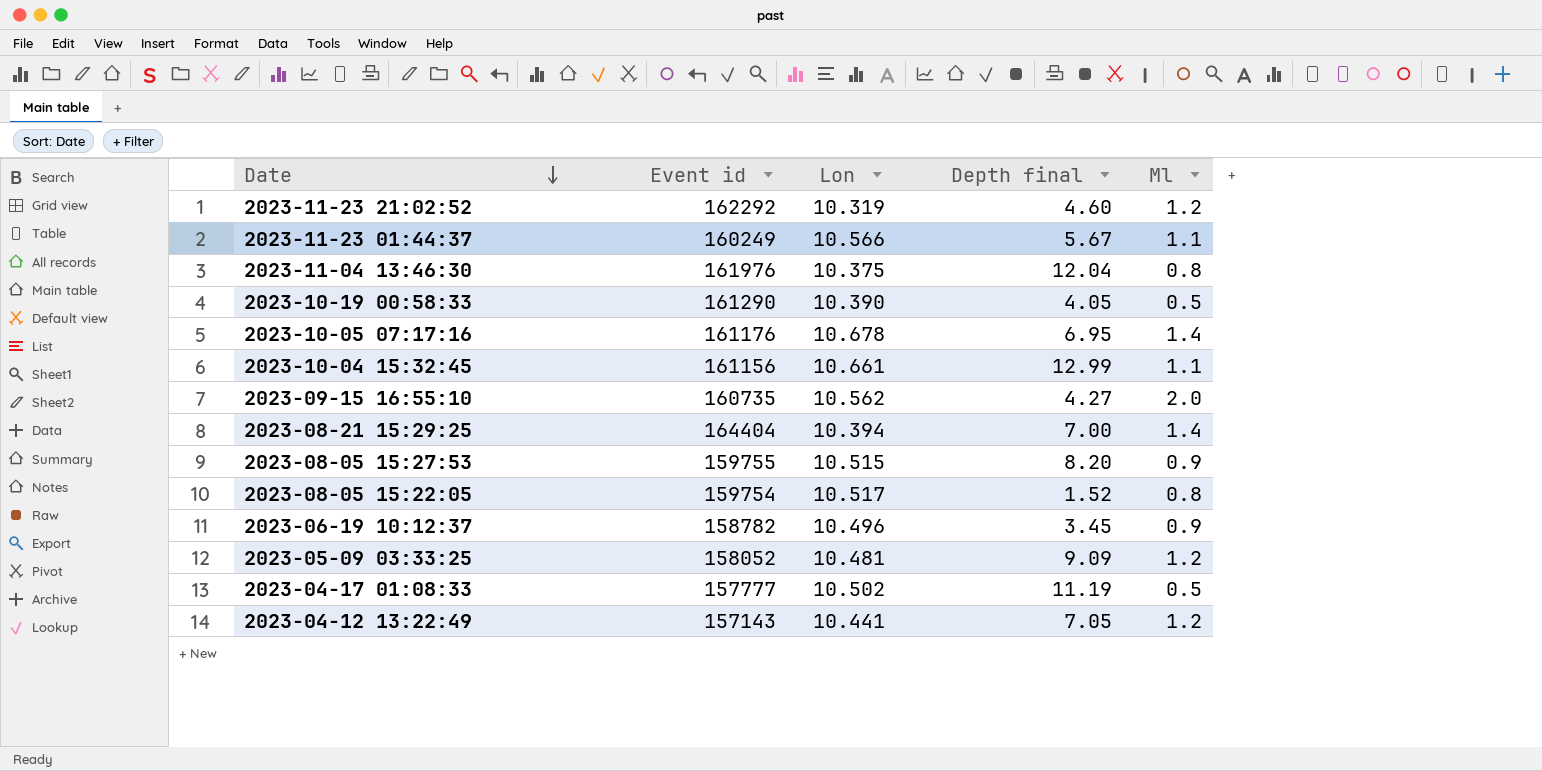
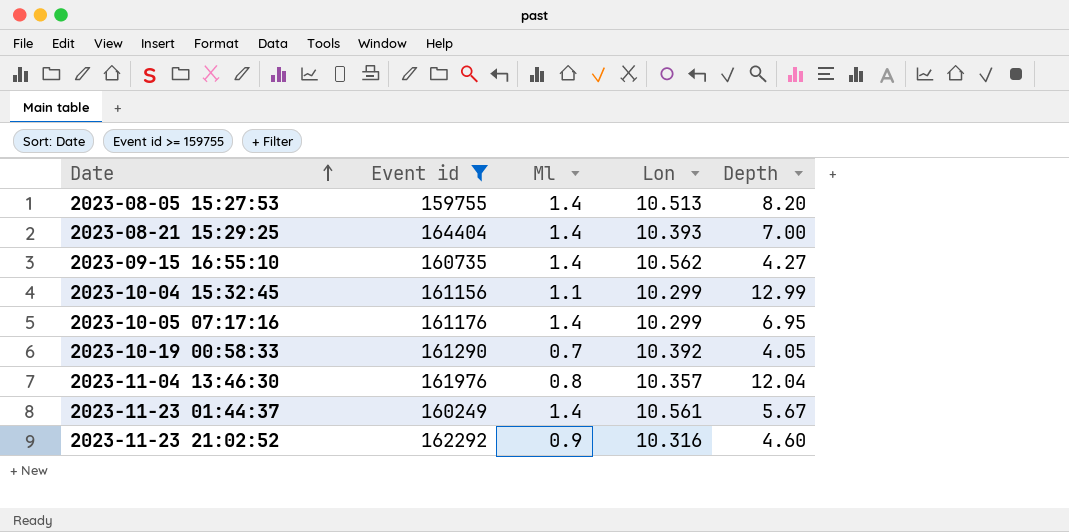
filter: none -> Event id >= 159755
row order: Date descending -> Date ascending
column Ml | position: 5 -> 3
column name: Depth final -> Depth
2023-08-05 15:27:53 | Ml: 0.9 -> 1.4
2023-08-05 15:27:53 | Lon: 10.515 -> 10.513
2023-08-21 15:29:25 | Lon: 10.394 -> 10.393
2023-09-15 16:55:10 | Ml: 2.0 -> 1.4
2023-10-04 15:32:45 | Lon: 10.661 -> 10.299
2023-10-05 07:17:16 | Lon: 10.678 -> 10.299
2023-10-19 00:58:33 | Ml: 0.5 -> 0.7
2023-10-19 00:58:33 | Lon: 10.390 -> 10.392
2023-11-04 13:46:30 | Lon: 10.375 -> 10.357
2023-11-23 01:44:37 | Ml: 1.1 -> 1.4
2023-11-23 01:44:37 | Lon: 10.566 -> 10.561
2023-11-23 21:02:52 | Ml: 1.2 -> 0.9
2023-11-23 21:02:52 | Lon: 10.319 -> 10.316

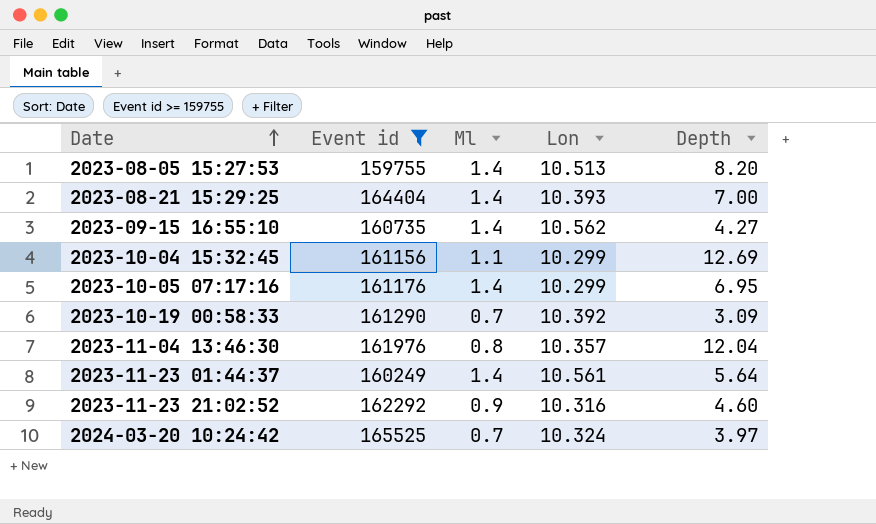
2023-10-04 15:32:45 | Depth: 12.99 -> 12.69
2023-10-19 00:58:33 | Depth: 4.05 -> 3.09
2023-11-23 01:44:37 | Depth: 5.67 -> 5.64
row 2024-03-20 10:24:42: none -> 165525 | 0.7 | 10.324 | 3.97

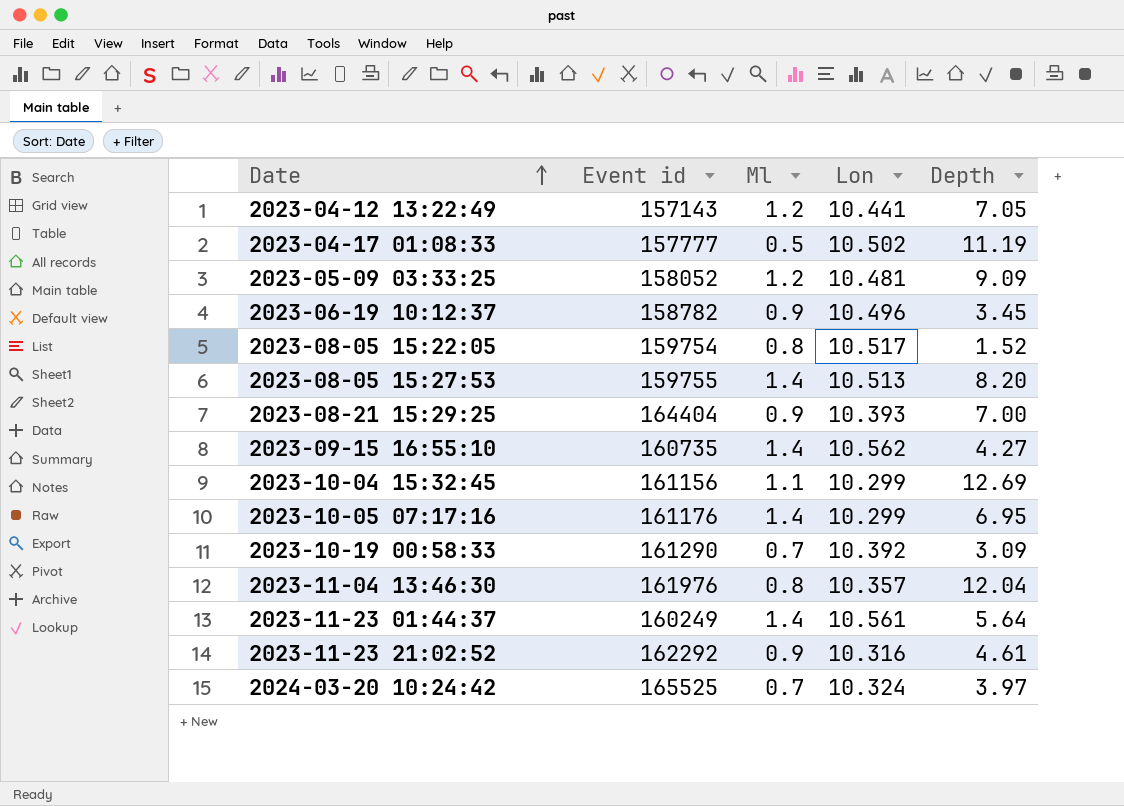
filter: Event id >= 159755 -> none
2023-08-21 15:29:25 | Ml: 1.4 -> 0.9
2023-11-23 21:02:52 | Depth: 4.60 -> 4.61

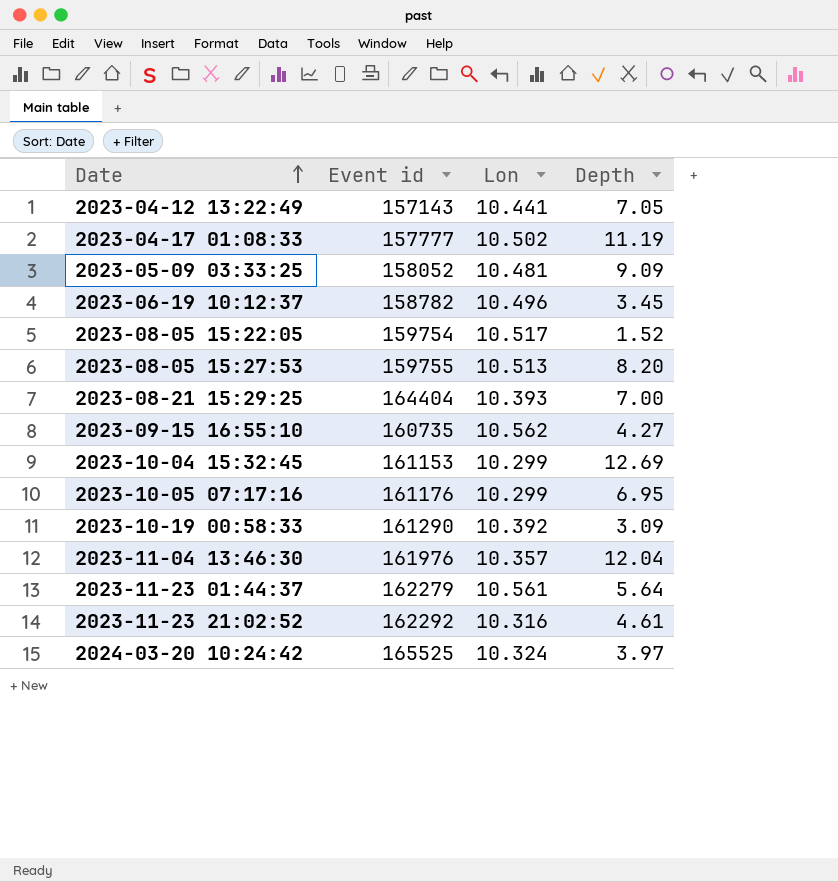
column Ml | position: 3 -> none
2023-10-04 15:32:45 | Event id: 161156 -> 161153
2023-11-23 01:44:37 | Event id: 160249 -> 162279

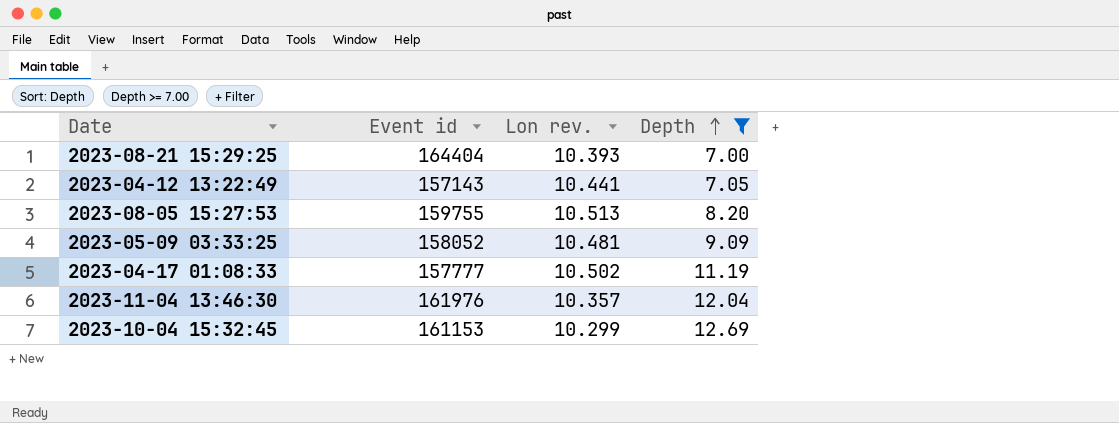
filter: none -> Depth >= 7.00
row order: Date ascending -> Depth ascending
column name: Lon -> Lon rev.

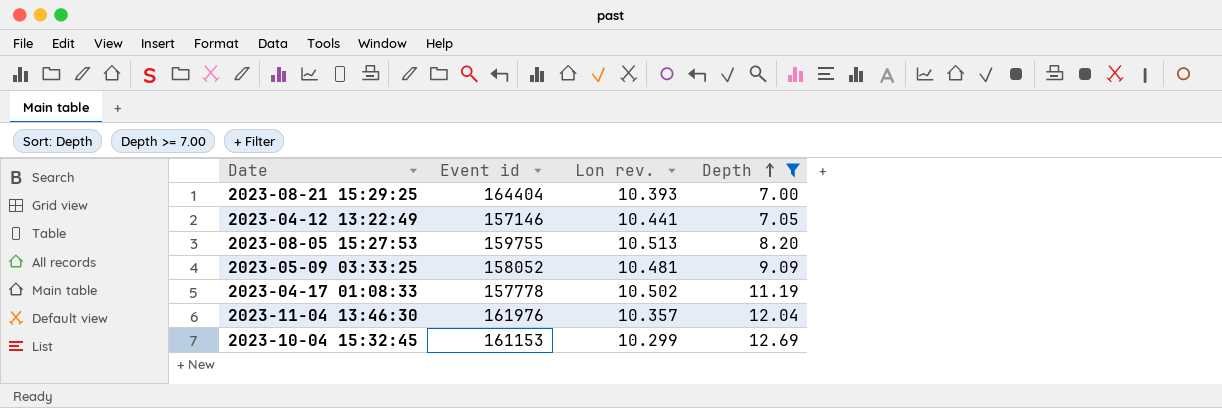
2023-04-12 13:22:49 | Event id: 157143 -> 157146
2023-04-17 01:08:33 | Event id: 157777 -> 157778

